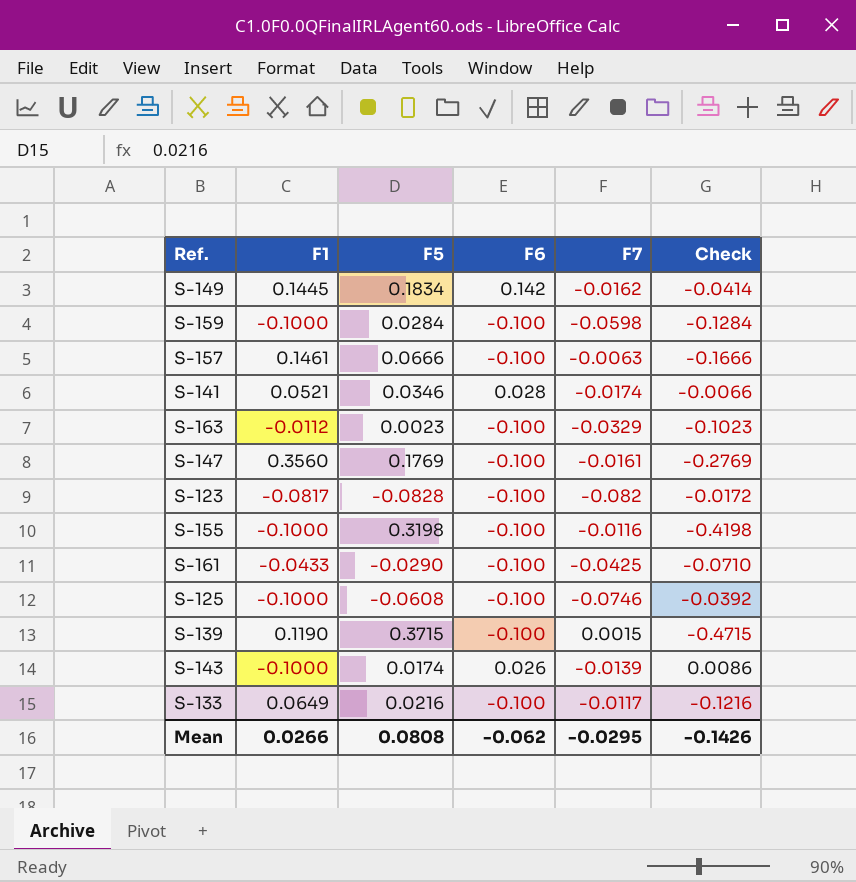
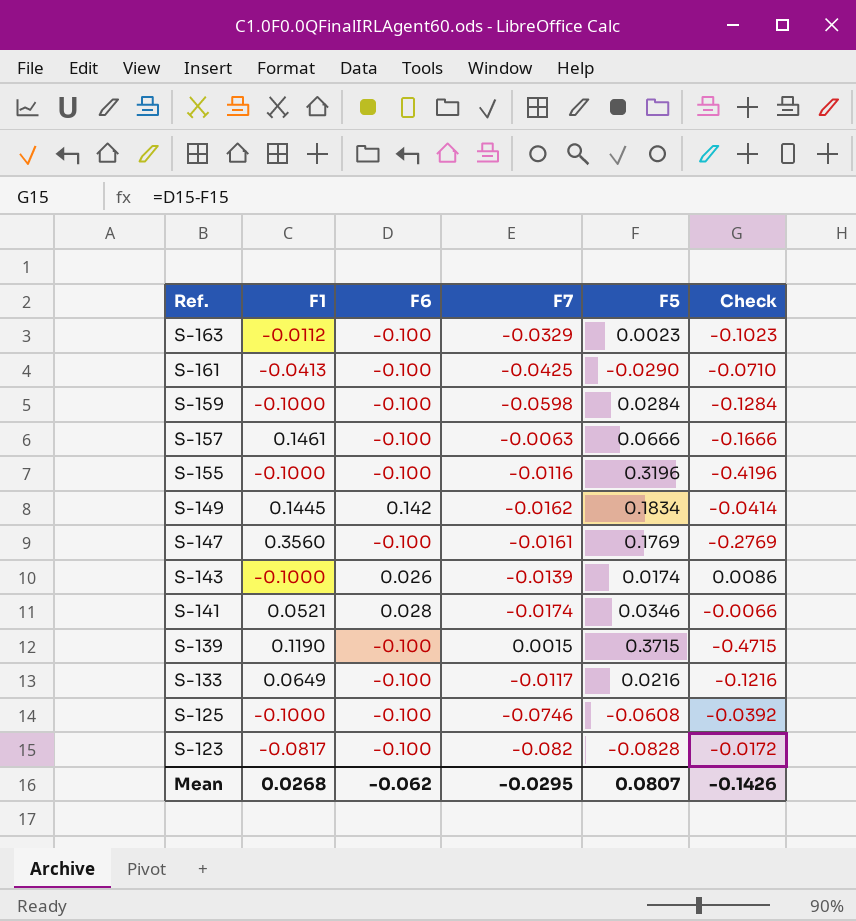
row order: none -> Ref. descending
column F5 | position: 3 -> 5
S-161 | F1: -0.0433 -> -0.0413
S-155 | F5: 0.3198 -> 0.3196
S-155 | Check: -0.4198 -> -0.4196
Mean | F1: 0.0266 -> 0.0268
Mean | F5: 0.0808 -> 0.0807

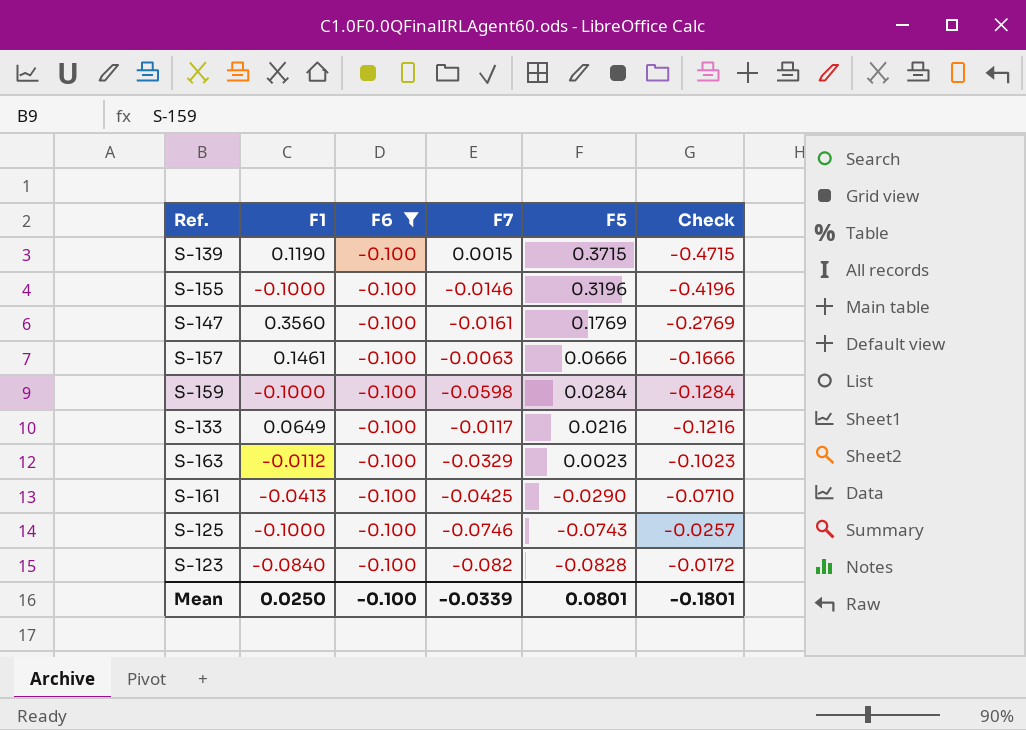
filter: none -> F6 = -0.100
row order: Ref. descending -> F5 descending
S-155 | F7: -0.0116 -> -0.0146
S-125 | F5: -0.0608 -> -0.0743
S-125 | Check: -0.0392 -> -0.0257
S-123 | F1: -0.0817 -> -0.0840
Mean | F1: 0.0268 -> 0.0250
Mean | F6: -0.062 -> -0.100
Mean | F7: -0.0295 -> -0.0339
Mean | F5: 0.0807 -> 0.0801
Mean | Check: -0.1426 -> -0.1801

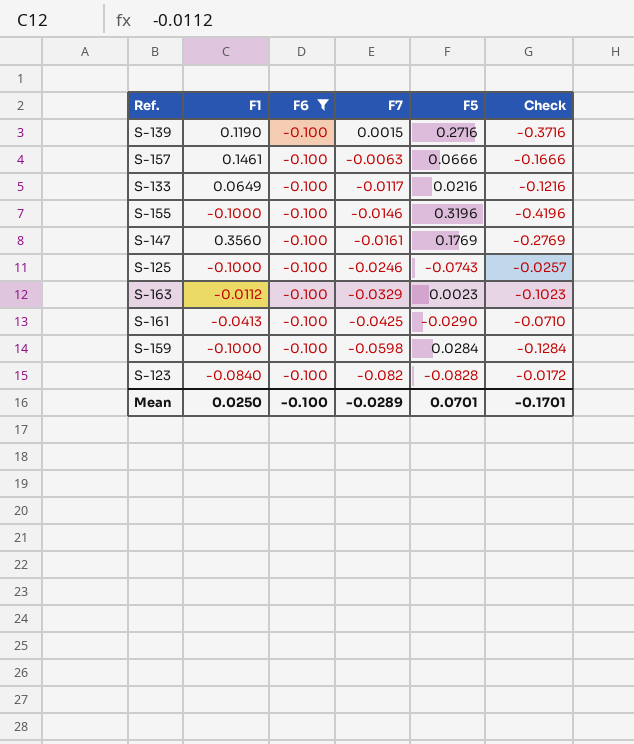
row order: F5 descending -> F7 descending
S-139 | F5: 0.3715 -> 0.2716
S-139 | Check: -0.4715 -> -0.3716
S-125 | F7: -0.0746 -> -0.0246
Mean | F7: -0.0339 -> -0.0289
Mean | F5: 0.0801 -> 0.0701
Mean | Check: -0.1801 -> -0.1701

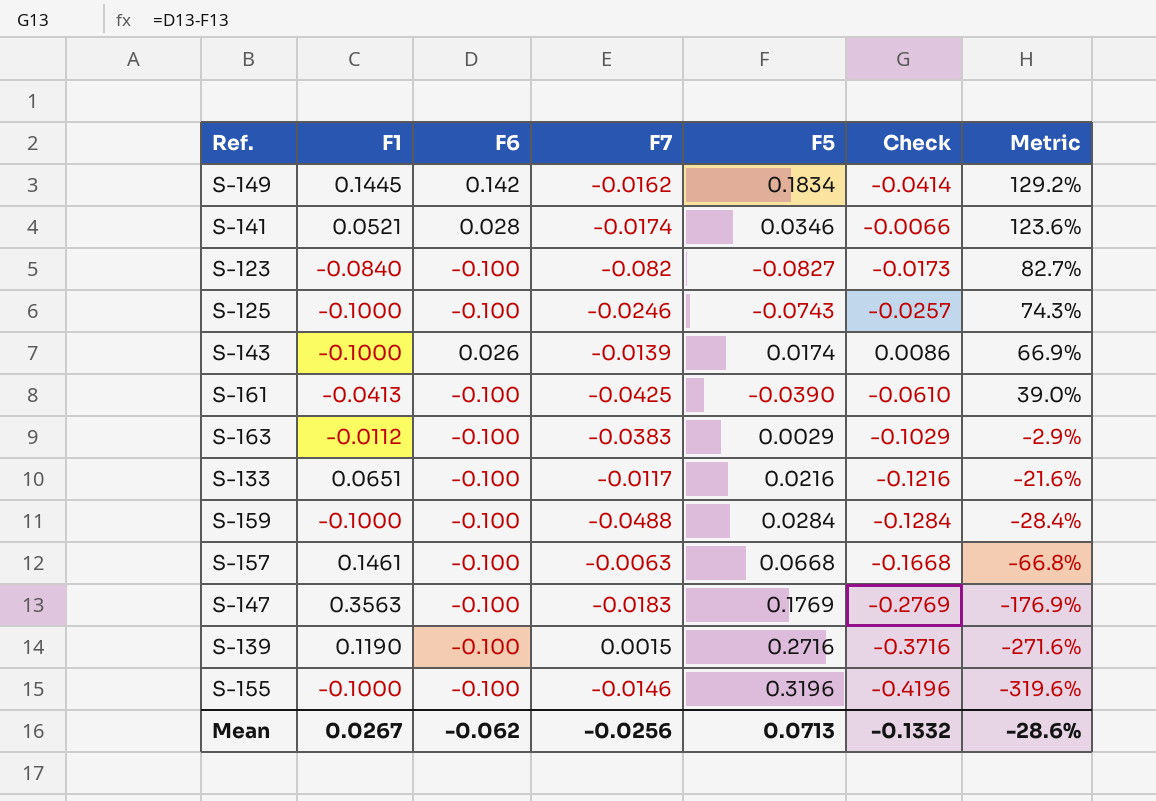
filter: F6 = -0.100 -> none
row order: F7 descending -> Metric descending
column Metric | formula: none -> [F5] / [F6]
S-123 | F5: -0.0828 -> -0.0827
S-123 | Check: -0.0172 -> -0.0173
S-161 | F5: -0.0290 -> -0.0390
S-161 | Check: -0.0710 -> -0.0610
S-163 | F7: -0.0329 -> -0.0383
S-163 | F5: 0.0023 -> 0.0029
S-163 | Check: -0.1023 -> -0.1029
S-133 | F1: 0.0649 -> 0.0651
S-159 | F7: -0.0598 -> -0.0488
S-157 | F5: 0.0666 -> 0.0668
S-157 | Check: -0.1666 -> -0.1668
S-147 | F1: 0.3560 -> 0.3563
S-147 | F7: -0.0161 -> -0.0183
Mean | F1: 0.0250 -> 0.0267
Mean | F6: -0.100 -> -0.062
Mean | F7: -0.0289 -> -0.0256
Mean | F5: 0.0701 -> 0.0713
Mean | Check: -0.1701 -> -0.1332

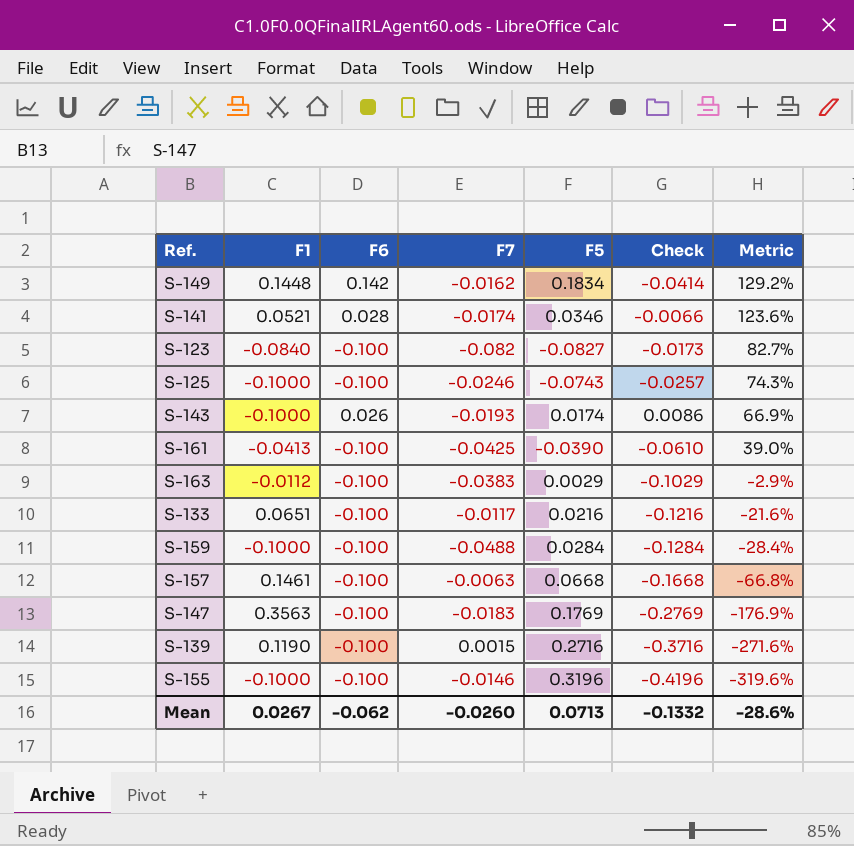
S-149 | F1: 0.1445 -> 0.1448
S-143 | F7: -0.0139 -> -0.0193
Mean | F7: -0.0256 -> -0.0260

